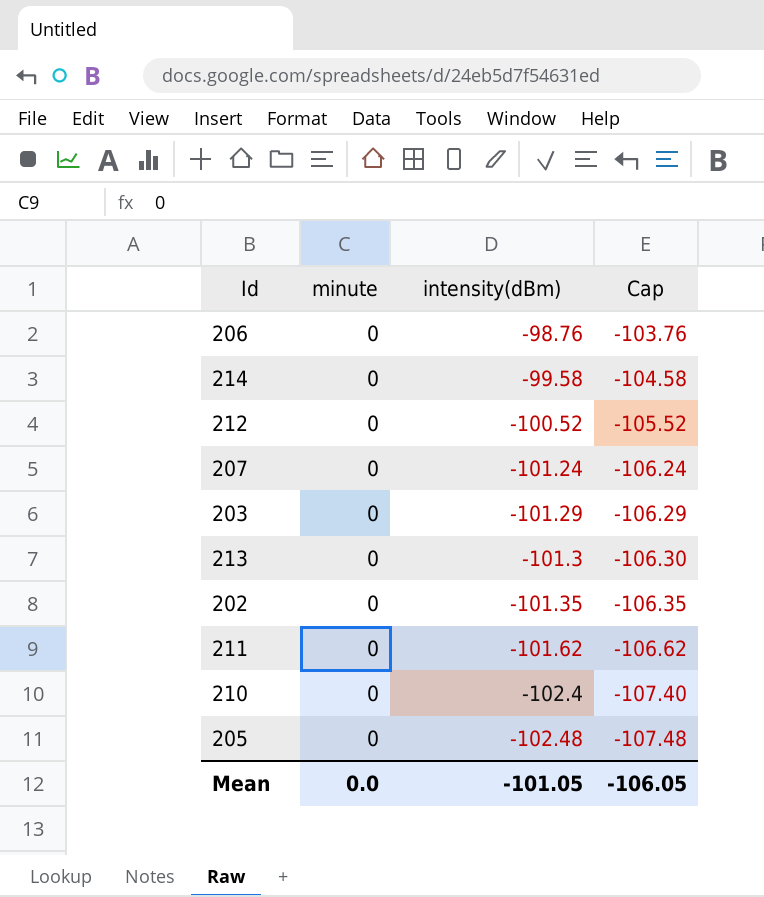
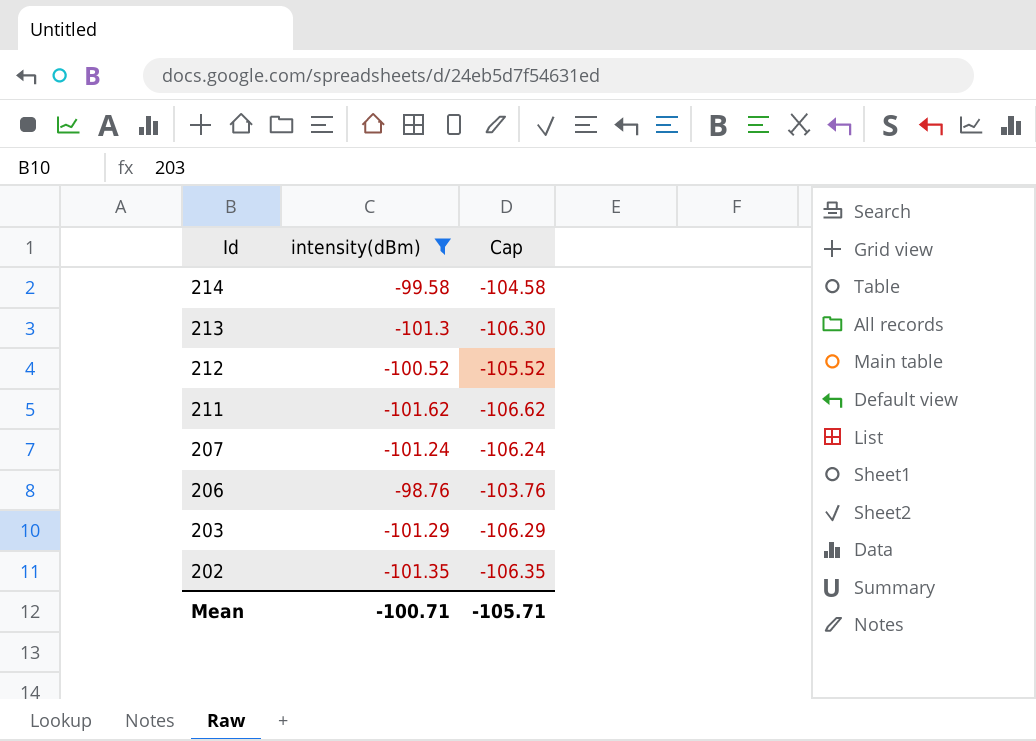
filter: none -> intensity(dBm) >= -101.62
row order: intensity(dBm) descending -> Id descending
column minute | position: 2 -> none
Mean | intensity(dBm): -101.05 -> -100.71
Mean | Cap: -106.05 -> -105.71

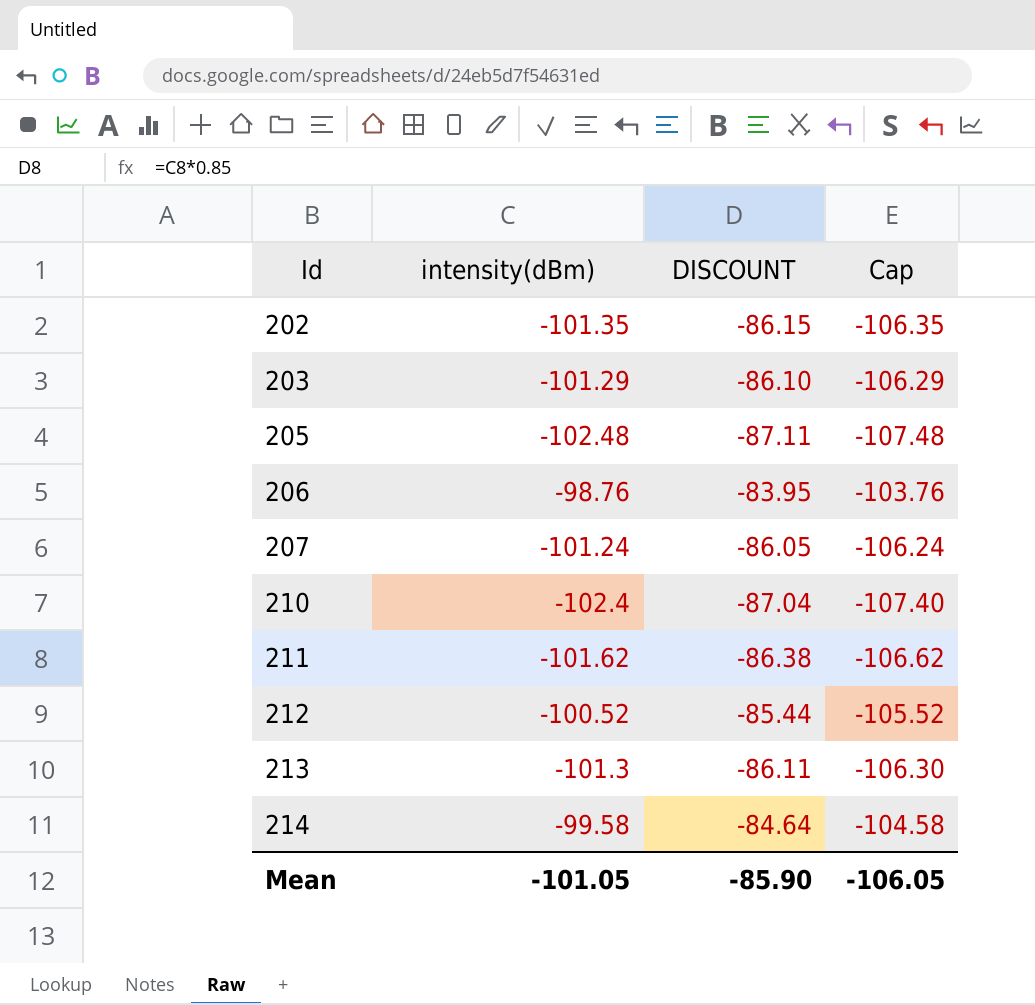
filter: intensity(dBm) >= -101.62 -> none
row order: Id descending -> Id ascending
column DISCOUNT | formula: none -> [intensity(dBm)] * 0.85
Mean | intensity(dBm): -100.71 -> -101.05
Mean | Cap: -105.71 -> -106.05

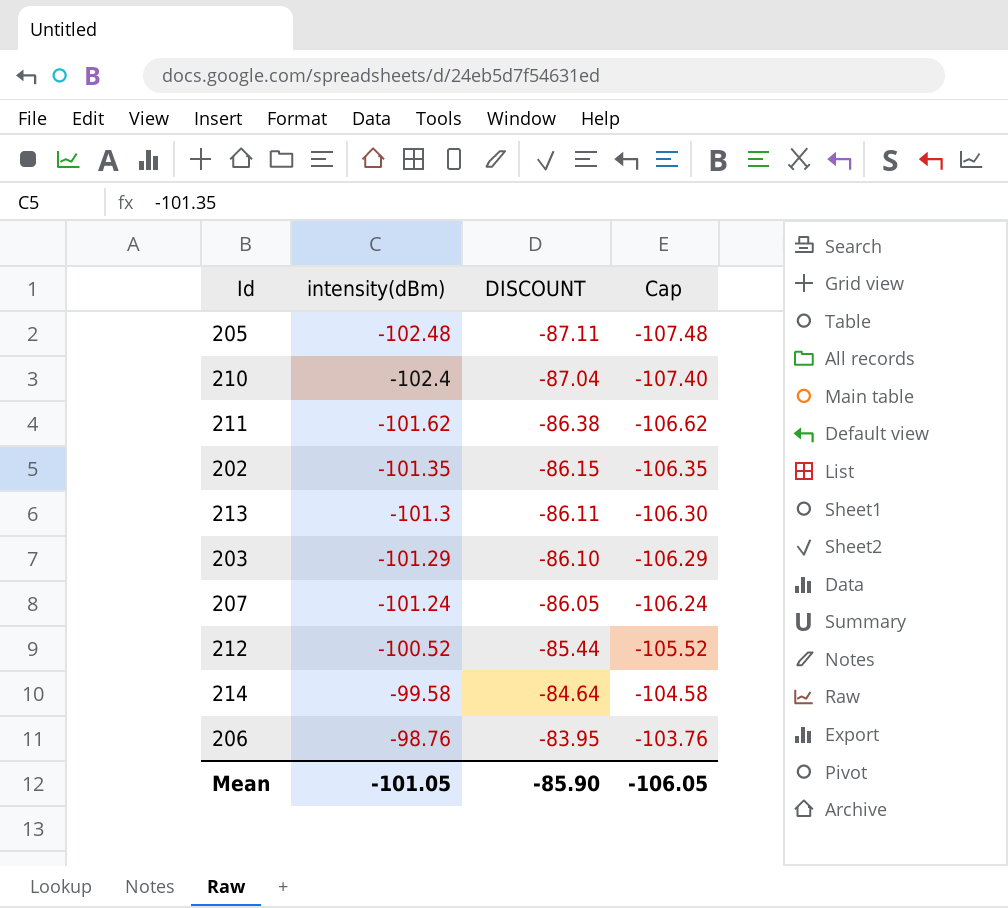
row order: Id ascending -> intensity(dBm) ascending

